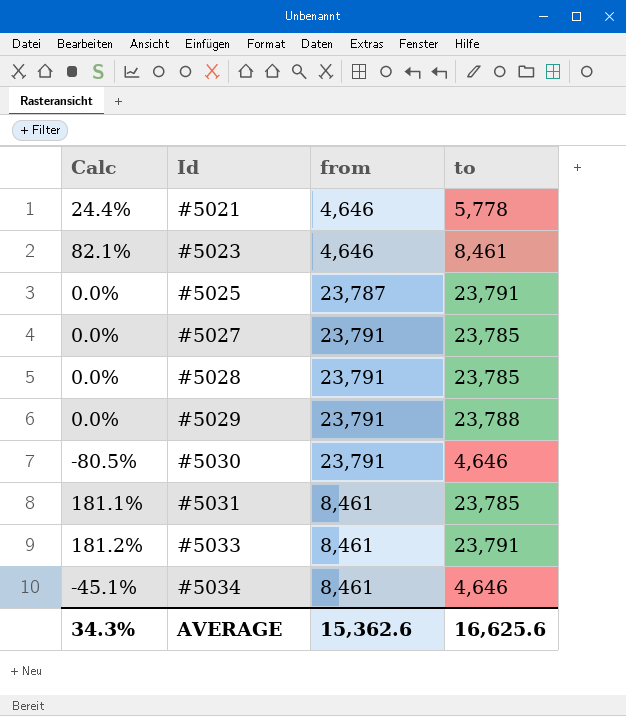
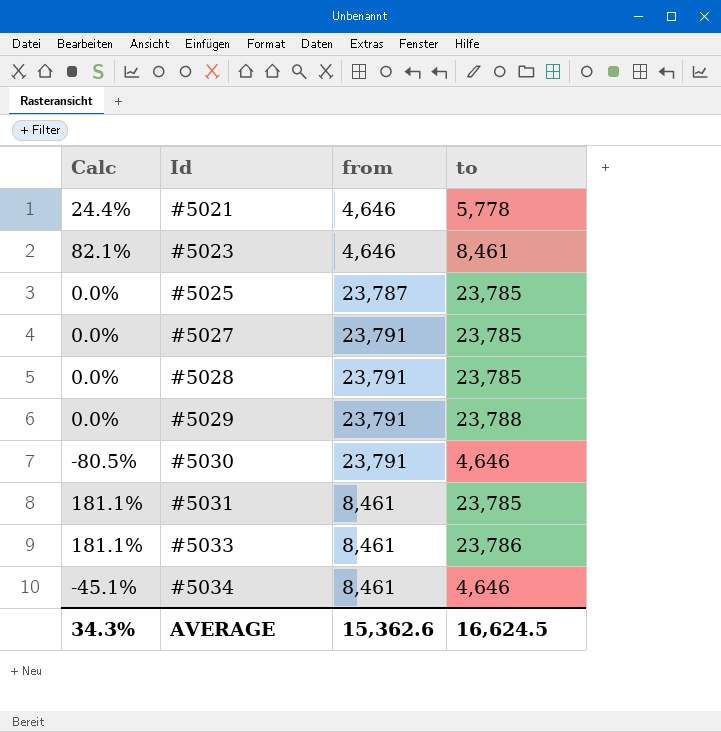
#5025 | to: 23,791 -> 23,785
#5033 | Calc: 181.2% -> 181.1%
#5033 | to: 23,791 -> 23,786
AVERAGE | to: 16,625.6 -> 16,624.5

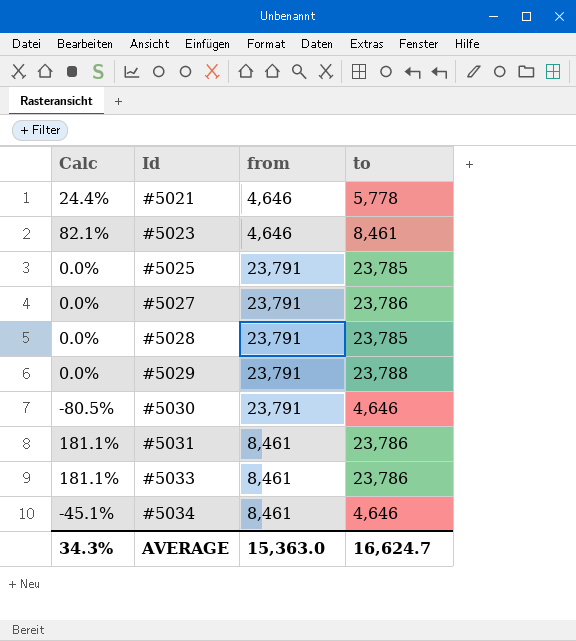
#5025 | from: 23,787 -> 23,791
#5027 | to: 23,785 -> 23,786
#5031 | to: 23,785 -> 23,786
AVERAGE | from: 15,362.6 -> 15,363.0
AVERAGE | to: 16,624.5 -> 16,624.7

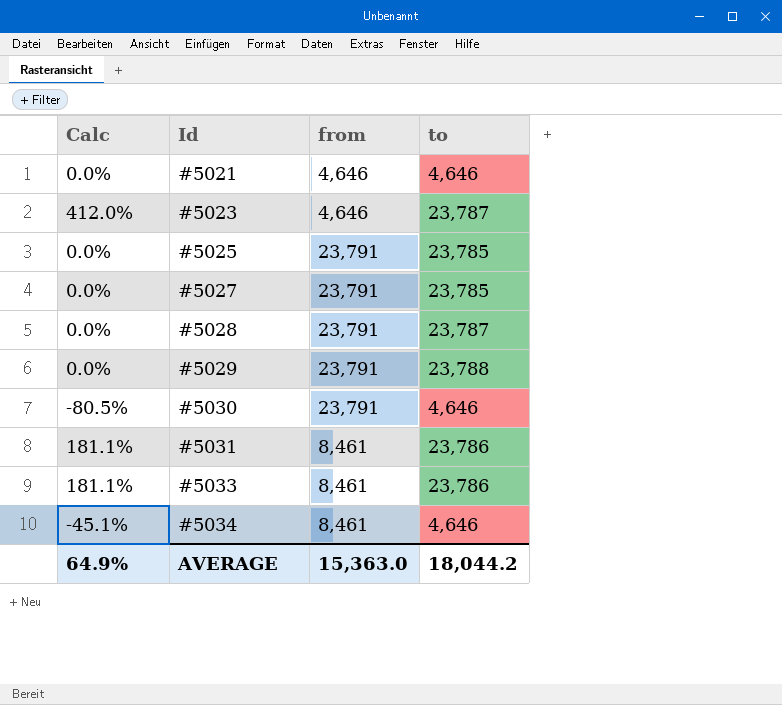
#5021 | Calc: 24.4% -> 0.0%
#5021 | to: 5,778 -> 4,646
#5023 | Calc: 82.1% -> 412.0%
#5023 | to: 8,461 -> 23,787
#5027 | to: 23,786 -> 23,785
#5028 | to: 23,785 -> 23,787
AVERAGE | Calc: 34.3% -> 64.9%
AVERAGE | to: 16,624.7 -> 18,044.2

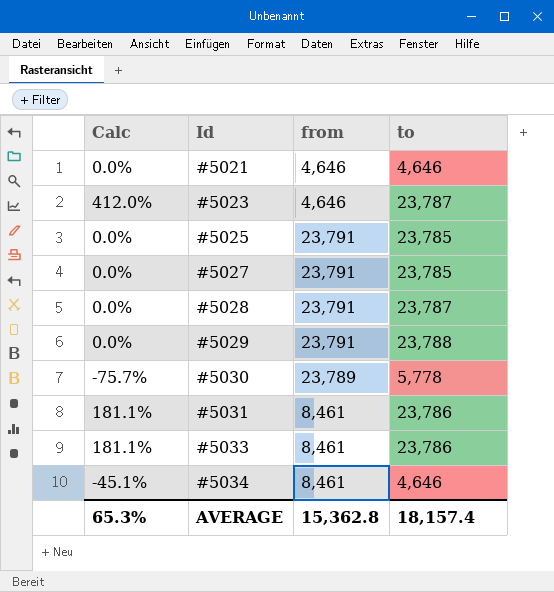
#5030 | Calc: -80.5% -> -75.7%
#5030 | from: 23,791 -> 23,789
#5030 | to: 4,646 -> 5,778
AVERAGE | Calc: 64.9% -> 65.3%
AVERAGE | from: 15,363.0 -> 15,362.8
AVERAGE | to: 18,044.2 -> 18,157.4

